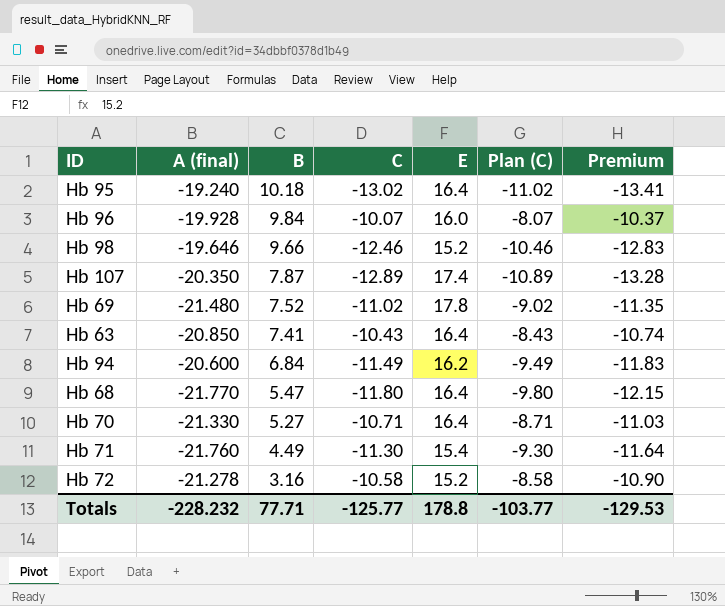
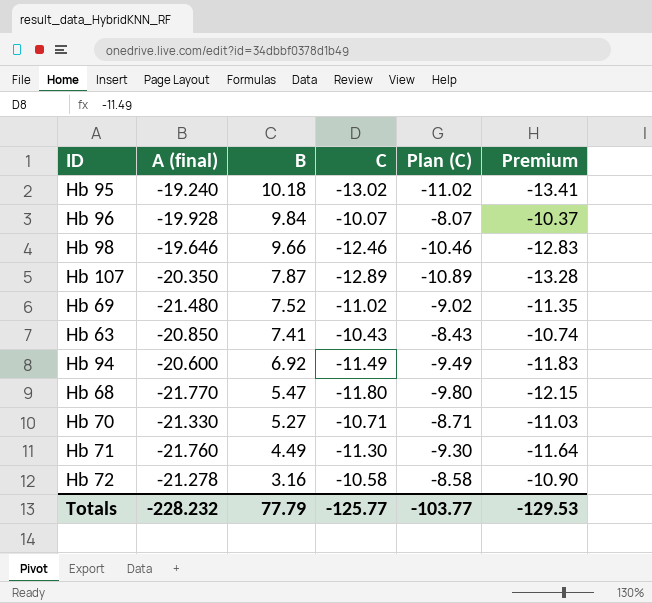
column E | position: 5 -> none
Hb 94 | B: 6.84 -> 6.92
Totals | B: 77.71 -> 77.79

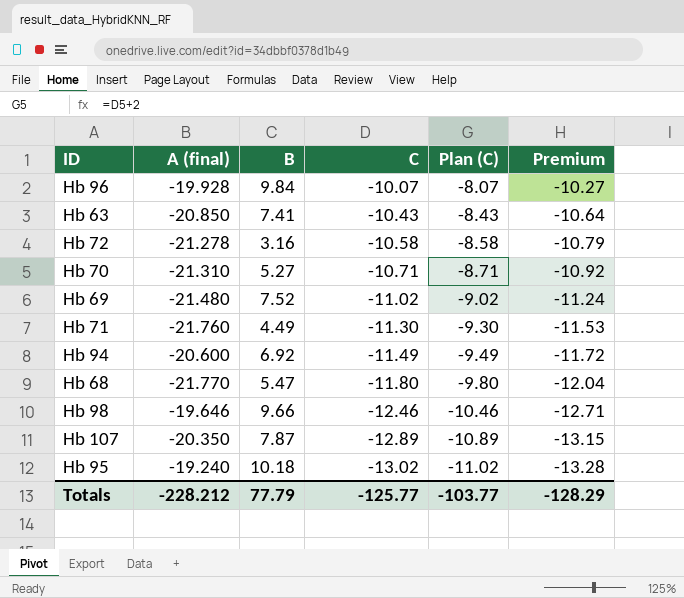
row order: B descending -> C descending
column Premium | formula: [C] * 1.03 -> [C] * 1.02
Hb 70 | A (final): -21.330 -> -21.310
Totals | A (final): -228.232 -> -228.212
Totals | Premium: -129.53 -> -128.29

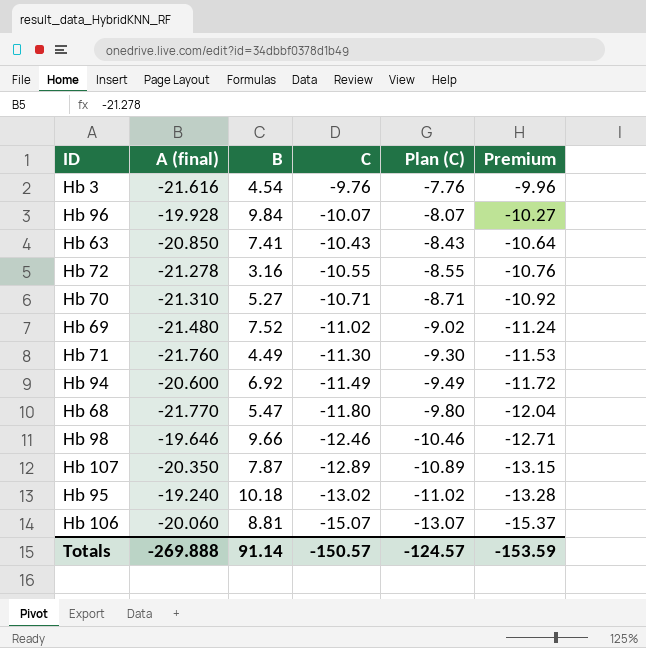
row Hb 3: none -> -21.616 | 4.54 | -9.76 | -7.76 | -9.96
Hb 72 | C: -10.58 -> -10.55
Hb 72 | Plan (C): -8.58 -> -8.55
Hb 72 | Premium: -10.79 -> -10.76
row Hb 106: none -> -20.060 | 8.81 | -15.07 | -13.07 | -15.37
Totals | A (final): -228.212 -> -269.888
Totals | B: 77.79 -> 91.14
Totals | C: -125.77 -> -150.57
Totals | Plan (C): -103.77 -> -124.57
Totals | Premium: -128.29 -> -153.59

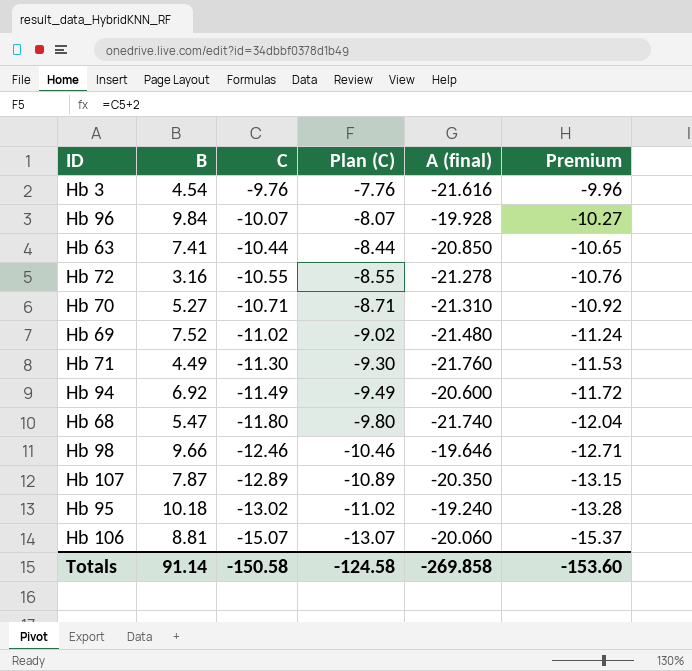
column A (final) | position: 2 -> 5
Hb 63 | C: -10.43 -> -10.44
Hb 63 | Plan (C): -8.43 -> -8.44
Hb 63 | Premium: -10.64 -> -10.65
Hb 68 | A (final): -21.770 -> -21.740
Totals | C: -150.57 -> -150.58
Totals | Plan (C): -124.57 -> -124.58
Totals | A (final): -269.888 -> -269.858
Totals | Premium: -153.59 -> -153.60

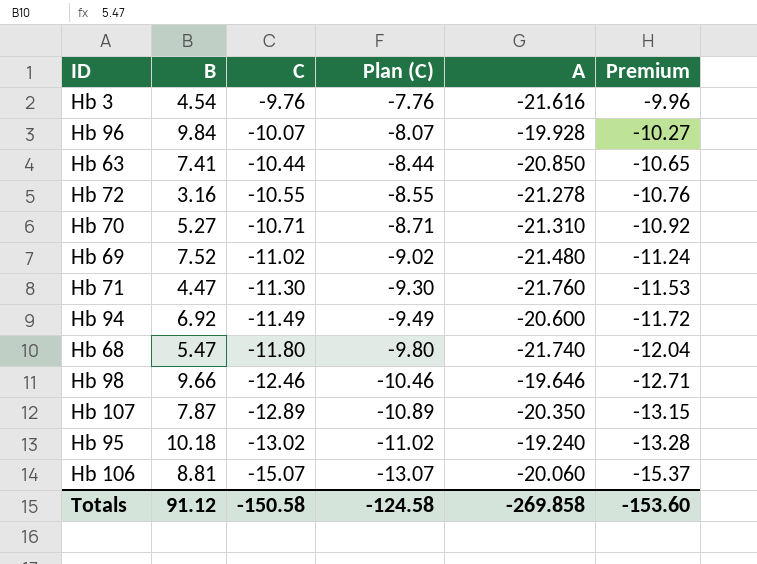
column name: A (final) -> A
Hb 71 | B: 4.49 -> 4.47
Totals | B: 91.14 -> 91.12

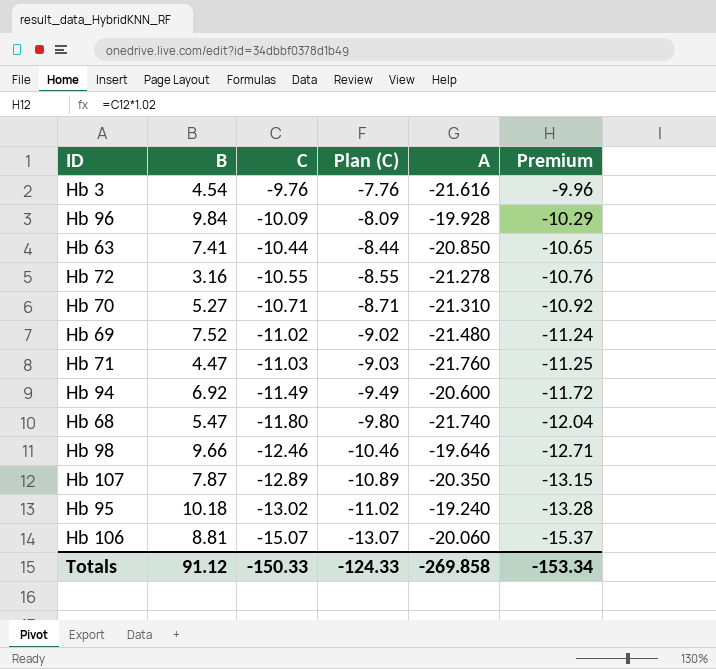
Hb 96 | C: -10.07 -> -10.09
Hb 96 | Plan (C): -8.07 -> -8.09
Hb 96 | Premium: -10.27 -> -10.29
Hb 71 | C: -11.30 -> -11.03
Hb 71 | Plan (C): -9.30 -> -9.03
Hb 71 | Premium: -11.53 -> -11.25
Totals | C: -150.58 -> -150.33
Totals | Plan (C): -124.58 -> -124.33
Totals | Premium: -153.60 -> -153.34

